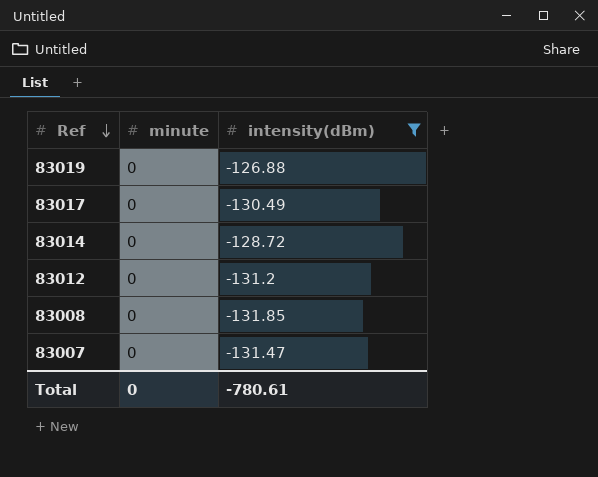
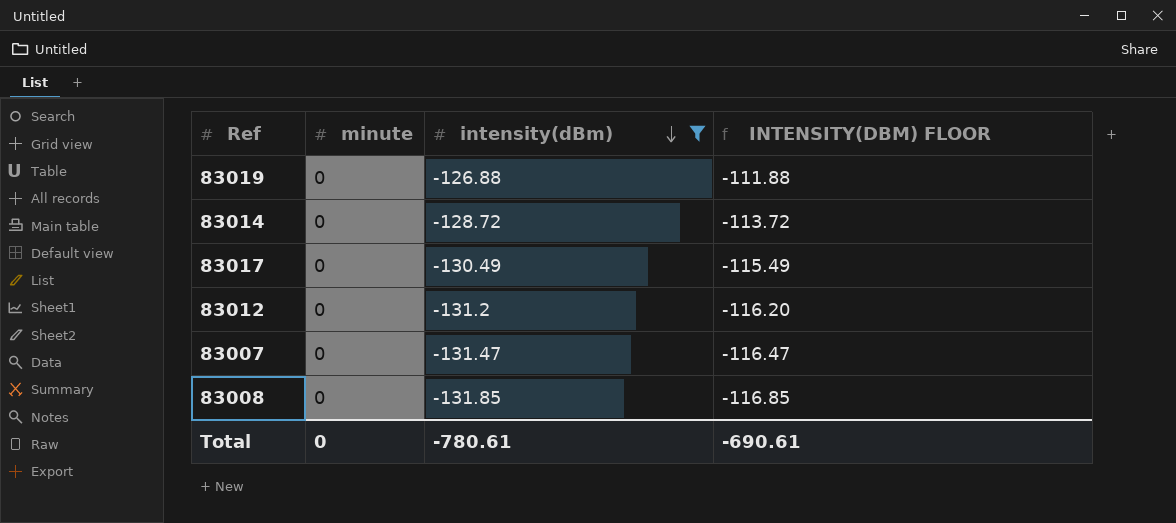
row order: Ref descending -> intensity(dBm) descending
column INTENSITY(DBM) FLOOR | formula: none -> [intensity(dBm)] + 15

